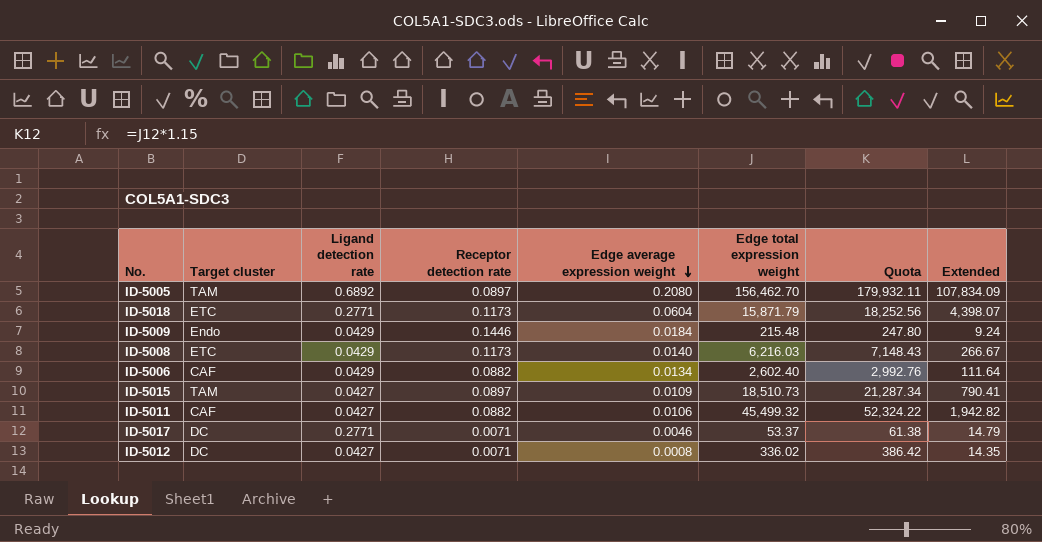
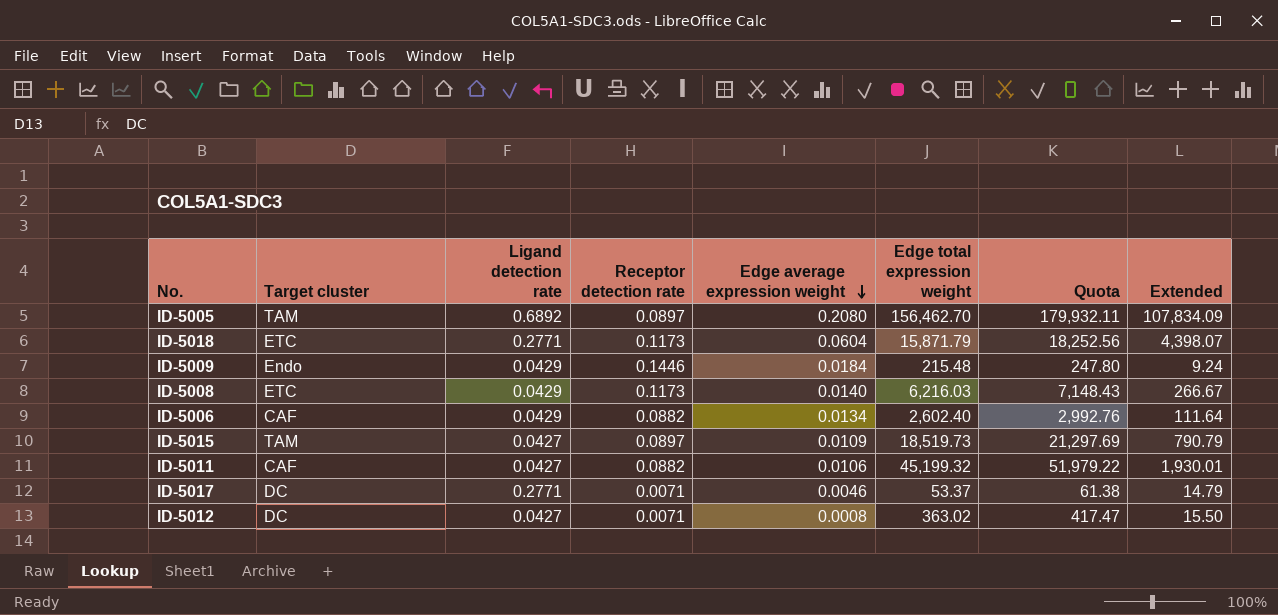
ID-5015 | Edge total expression weight: 18,510.73 -> 18,519.73
ID-5015 | Quota: 21,287.34 -> 21,297.69
ID-5015 | Extended: 790.41 -> 790.79
ID-5011 | Edge total expression weight: 45,499.32 -> 45,199.32
ID-5011 | Quota: 52,324.22 -> 51,979.22
ID-5011 | Extended: 1,942.82 -> 1,930.01
ID-5012 | Edge total expression weight: 336.02 -> 363.02
ID-5012 | Quota: 386.42 -> 417.47
ID-5012 | Extended: 14.35 -> 15.50

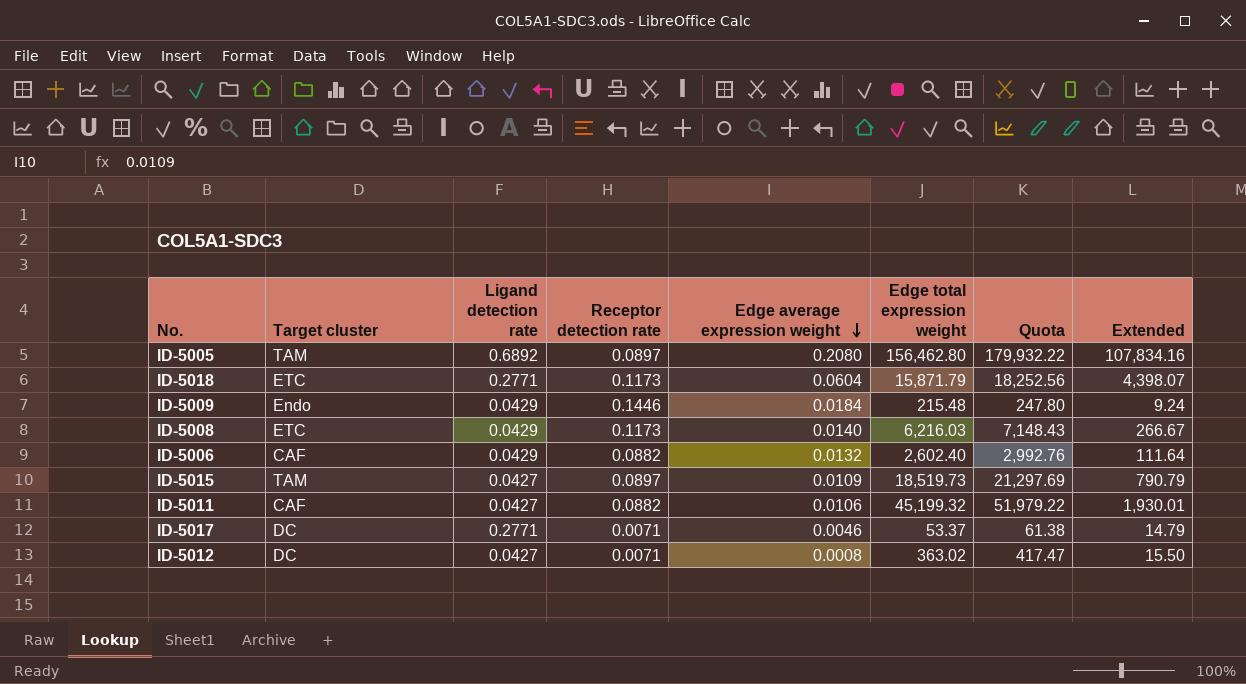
ID-5005 | Edge total expression weight: 156,462.70 -> 156,462.80
ID-5005 | Quota: 179,932.11 -> 179,932.22
ID-5005 | Extended: 107,834.09 -> 107,834.16
ID-5006 | Edge average expression weight: 0.0134 -> 0.0132

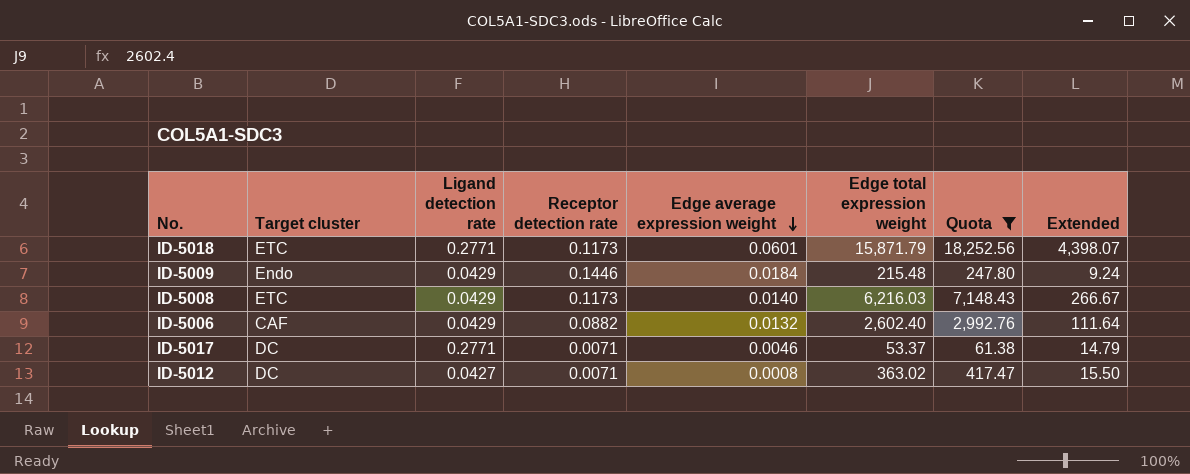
filter: none -> Quota <= 18,252.56
ID-5018 | Edge average expression weight: 0.0604 -> 0.0601

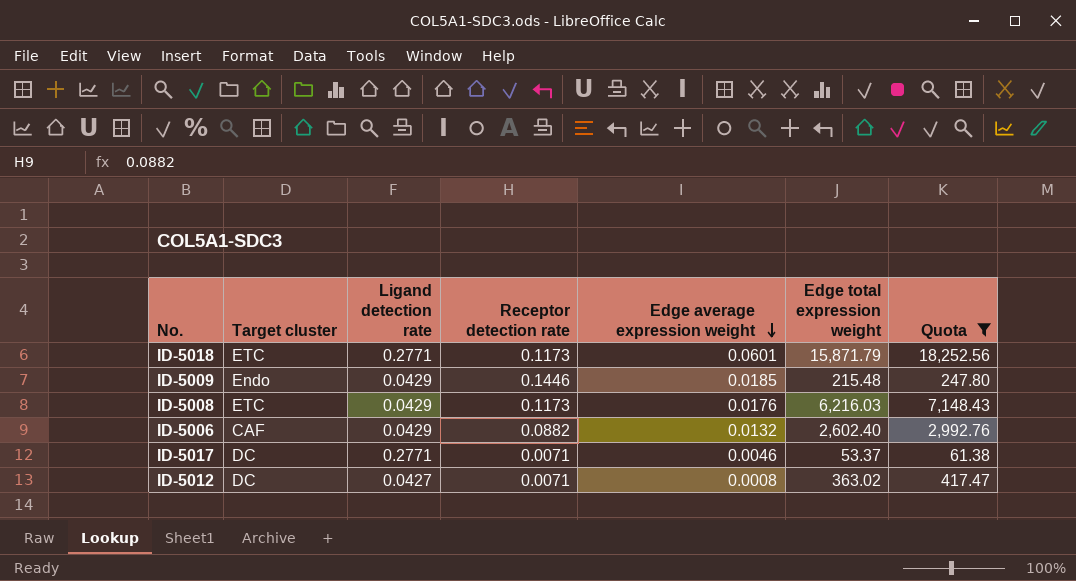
column Extended | formula: [Ligand detection rate] * [Edge total expression weight] -> none
ID-5009 | Edge average expression weight: 0.0184 -> 0.0185
ID-5008 | Edge average expression weight: 0.0140 -> 0.0176

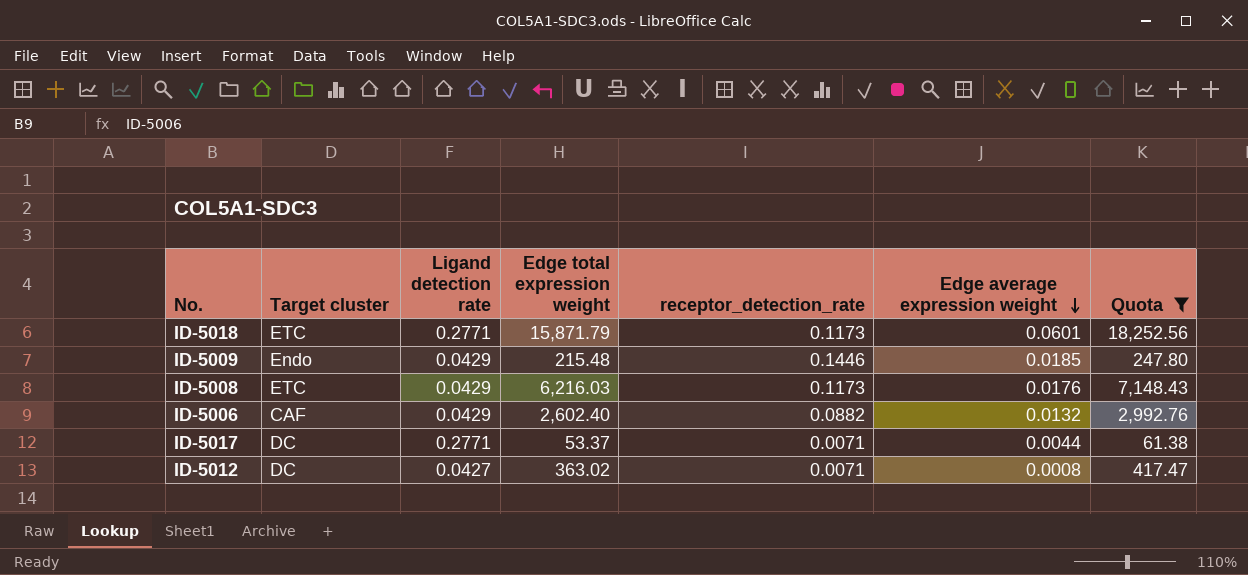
column Edge total expression weight | position: 6 -> 4
column name: Receptor detection rate -> receptor_detection_rate
ID-5017 | Edge average expression weight: 0.0046 -> 0.0044

